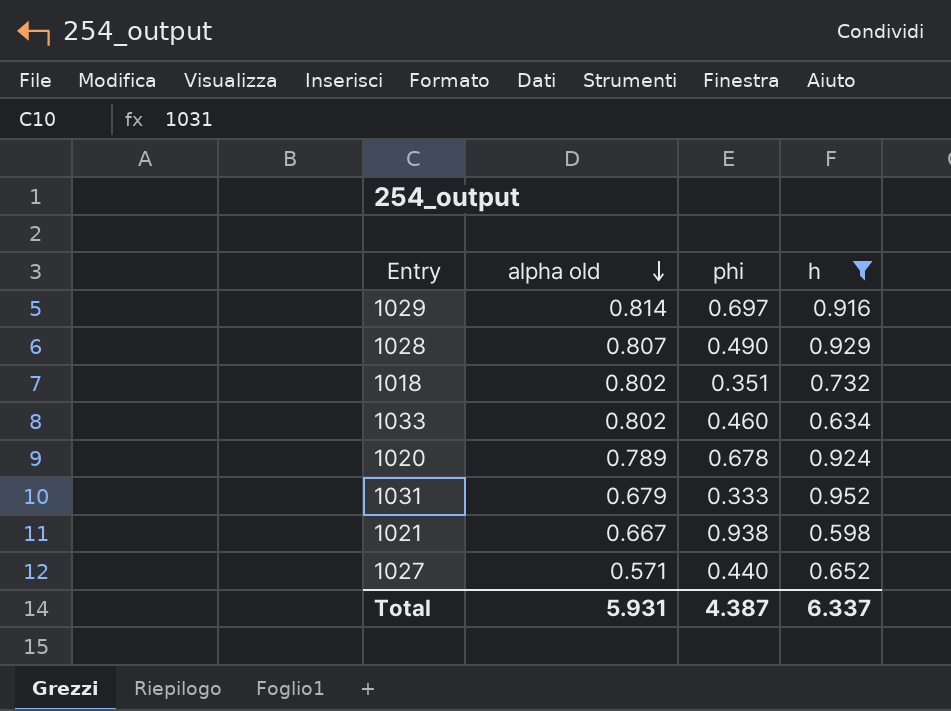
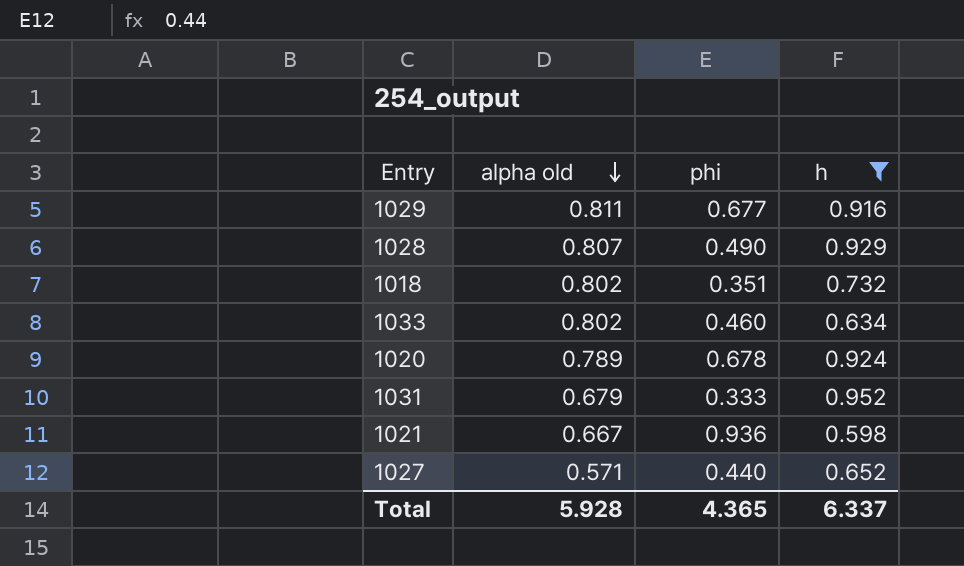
1029 | alpha old: 0.814 -> 0.811
1029 | phi: 0.697 -> 0.677
1021 | phi: 0.938 -> 0.936
Total | alpha old: 5.931 -> 5.928
Total | phi: 4.387 -> 4.365

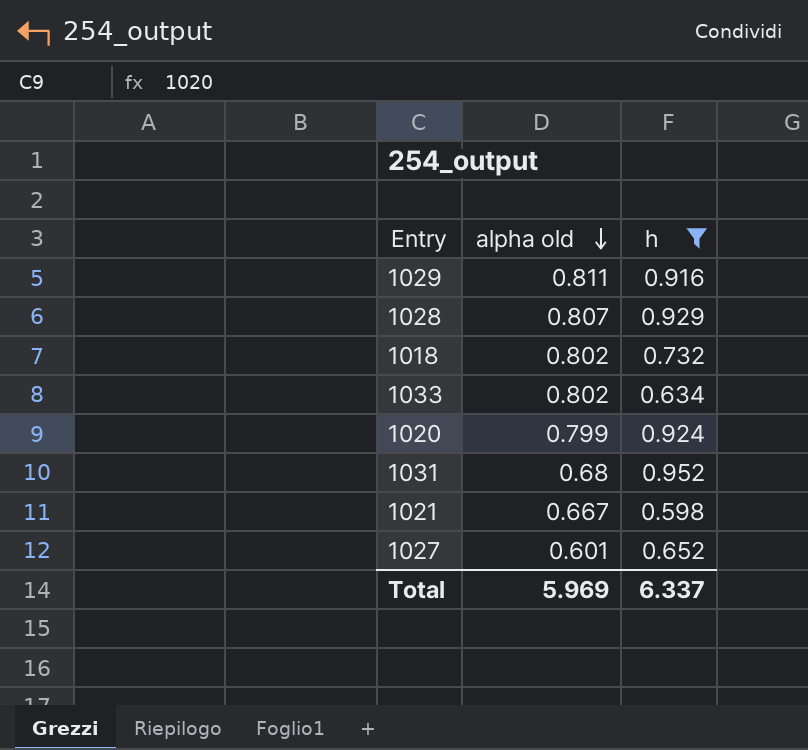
column phi | position: 3 -> none
1020 | alpha old: 0.789 -> 0.799
1031 | alpha old: 0.679 -> 0.68
1027 | alpha old: 0.571 -> 0.601
Total | alpha old: 5.928 -> 5.969

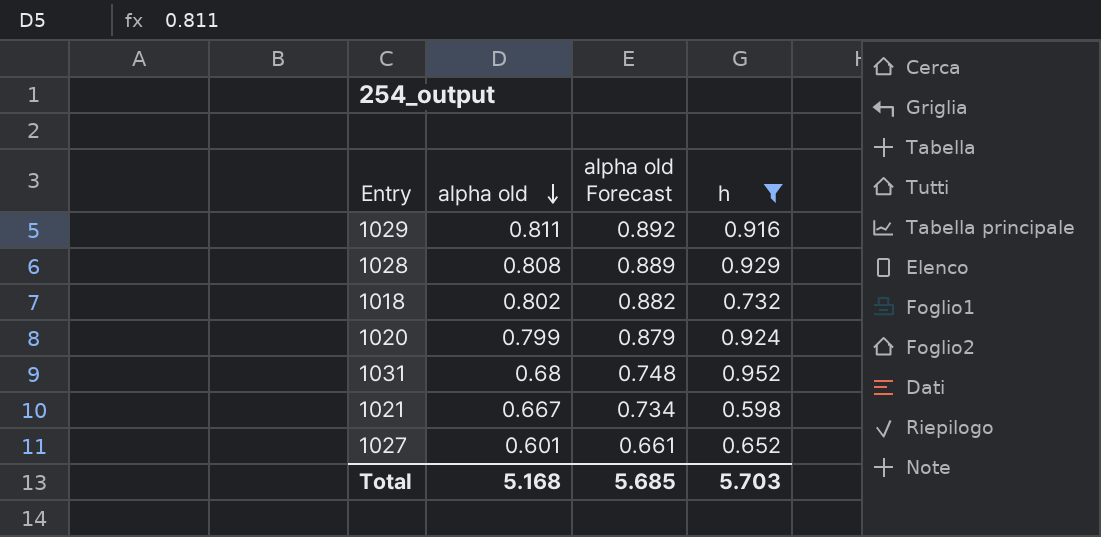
column alpha old Forecast | formula: none -> [alpha old] * 1.1
row 1033: 0.802 | 0.634 -> none
1028 | alpha old: 0.807 -> 0.808
Total | alpha old: 5.969 -> 5.168
Total | h: 6.337 -> 5.703

